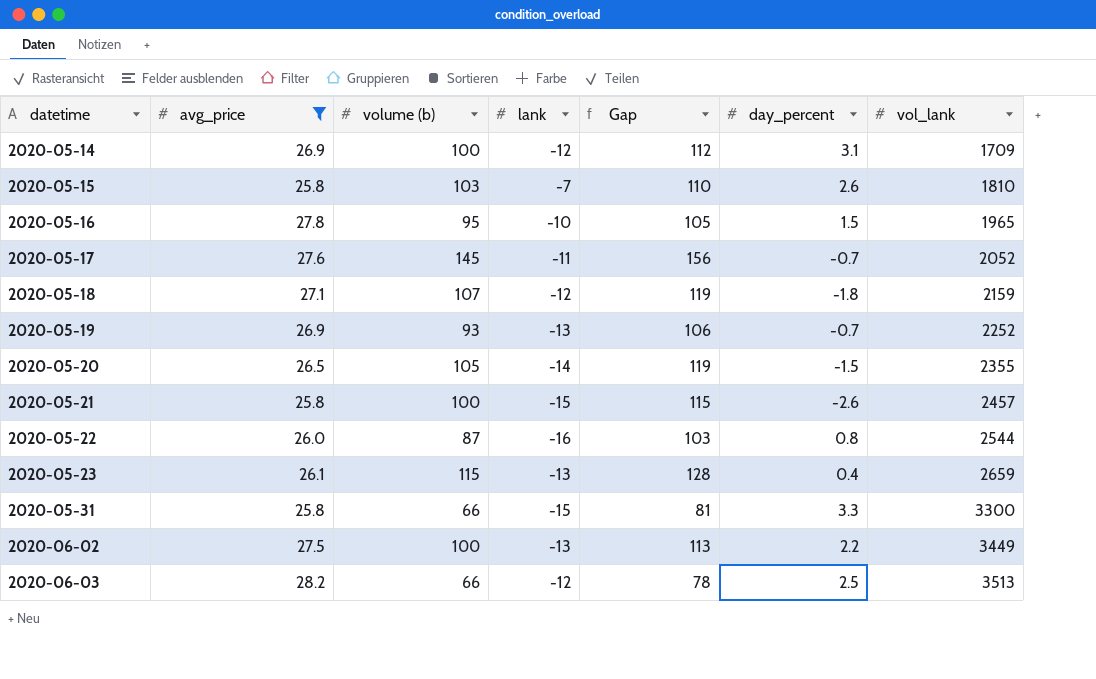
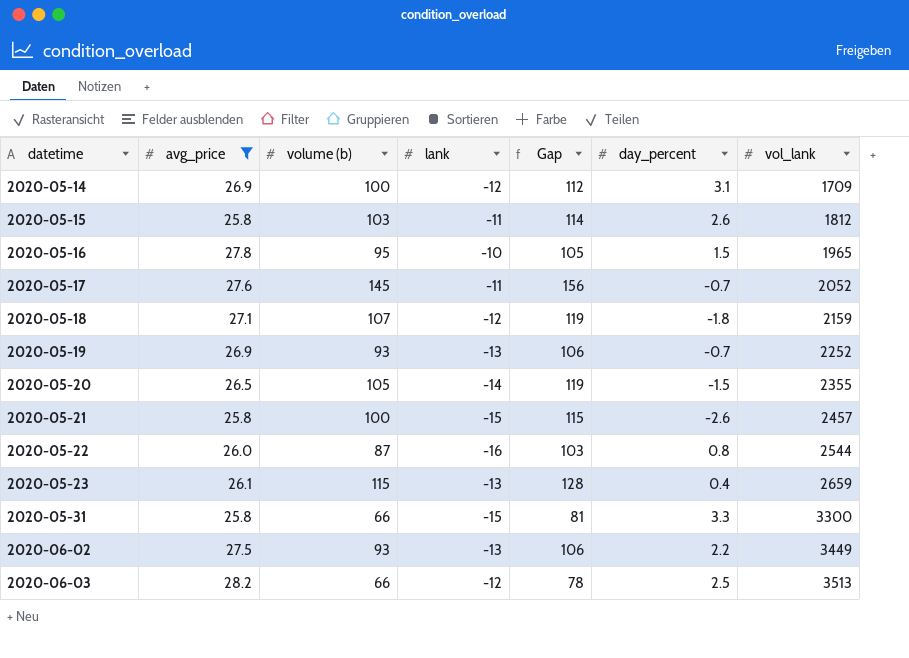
2020-05-15 | lank: -7 -> -11
2020-05-15 | Gap: 110 -> 114
2020-05-15 | vol_lank: 1810 -> 1812
2020-06-02 | volume (b): 100 -> 93
2020-06-02 | Gap: 113 -> 106

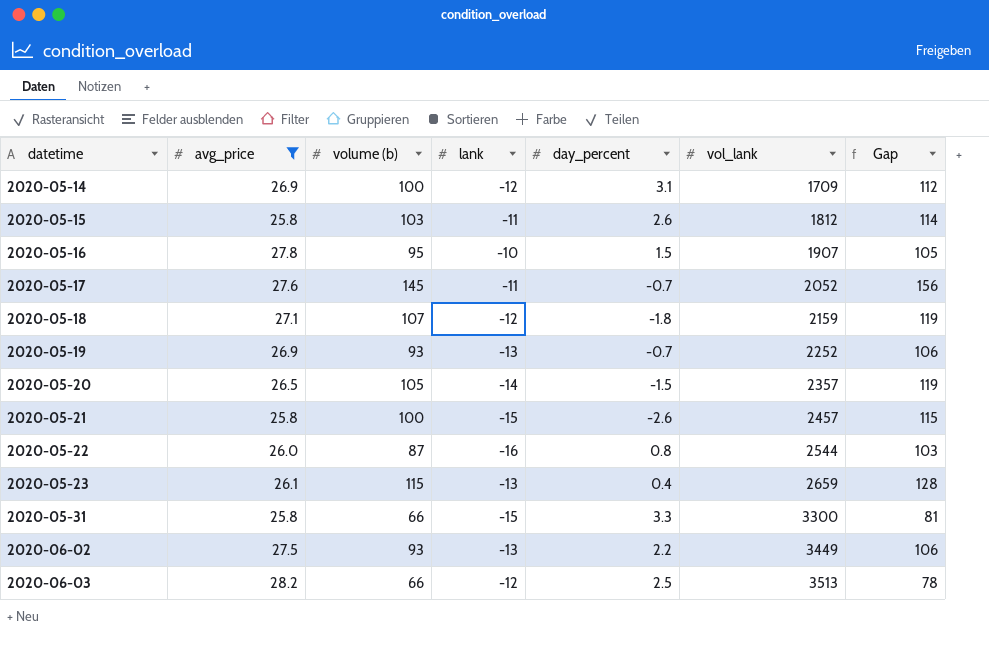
column Gap | position: 5 -> 7
2020-05-16 | vol_lank: 1965 -> 1907
2020-05-20 | vol_lank: 2355 -> 2357

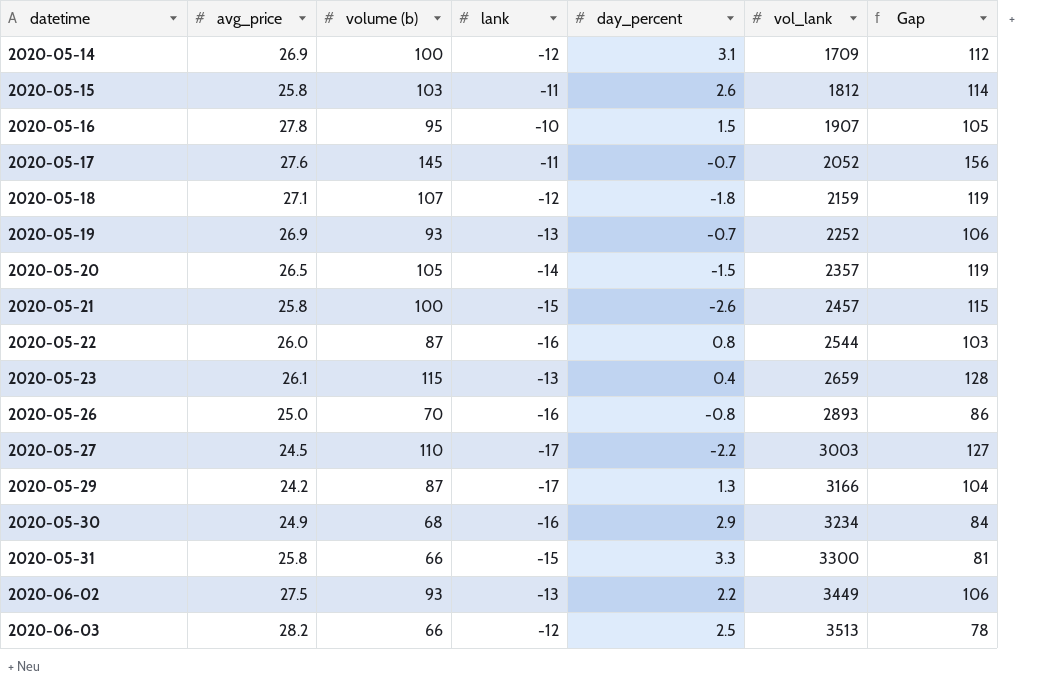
filter: avg_price >= 25.8 -> none

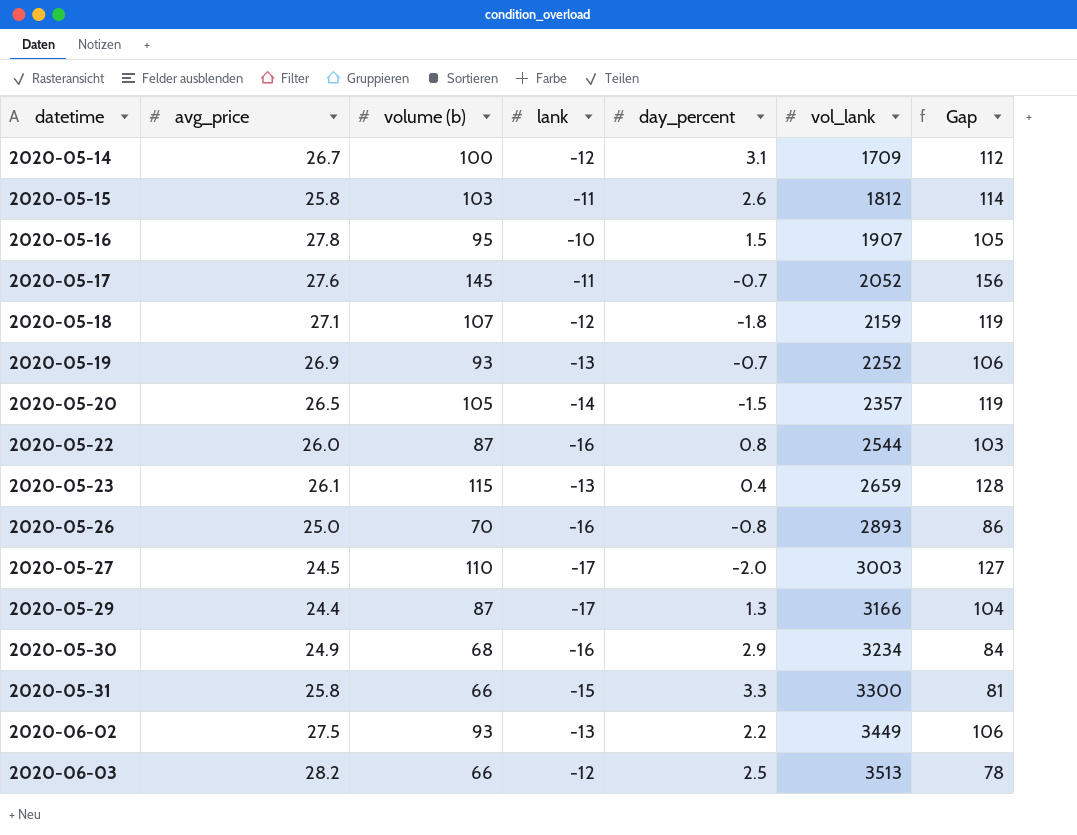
row 2020-05-21: 25.8 | 100 | -15 | -2.6 | 2457 | 115 -> none
2020-05-14 | avg_price: 26.9 -> 26.7
2020-05-27 | day_percent: -2.2 -> -2.0
2020-05-29 | avg_price: 24.2 -> 24.4

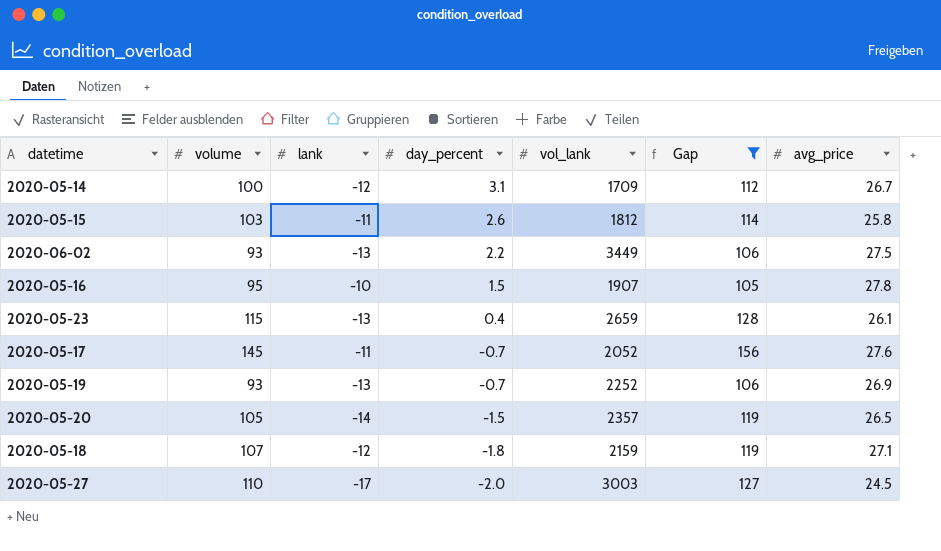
filter: none -> Gap >= 105
row order: datetime ascending -> day_percent descending
column name: volume (b) -> volume
column avg_price | position: 2 -> 7

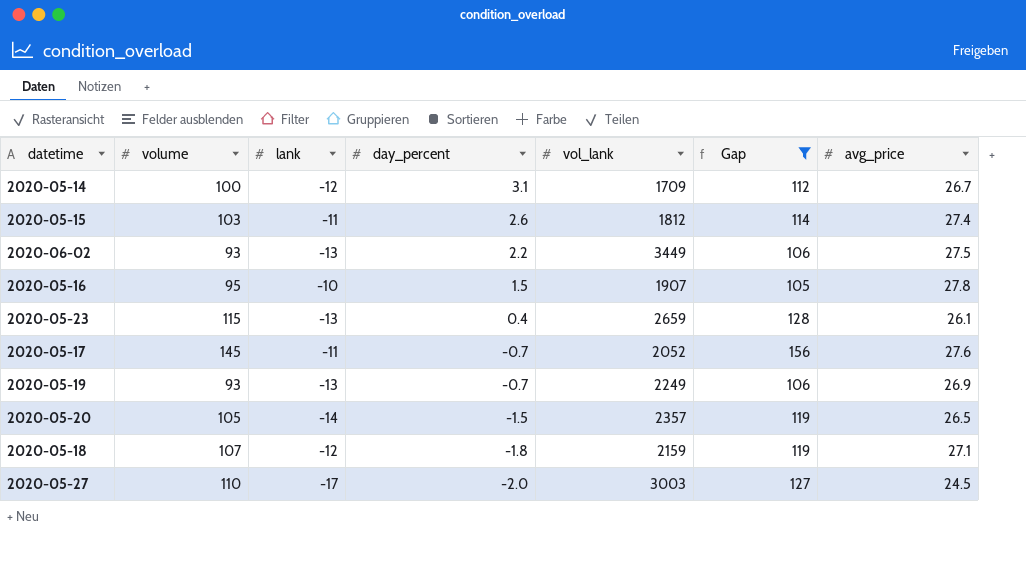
2020-05-15 | avg_price: 25.8 -> 27.4
2020-05-19 | vol_lank: 2252 -> 2249

